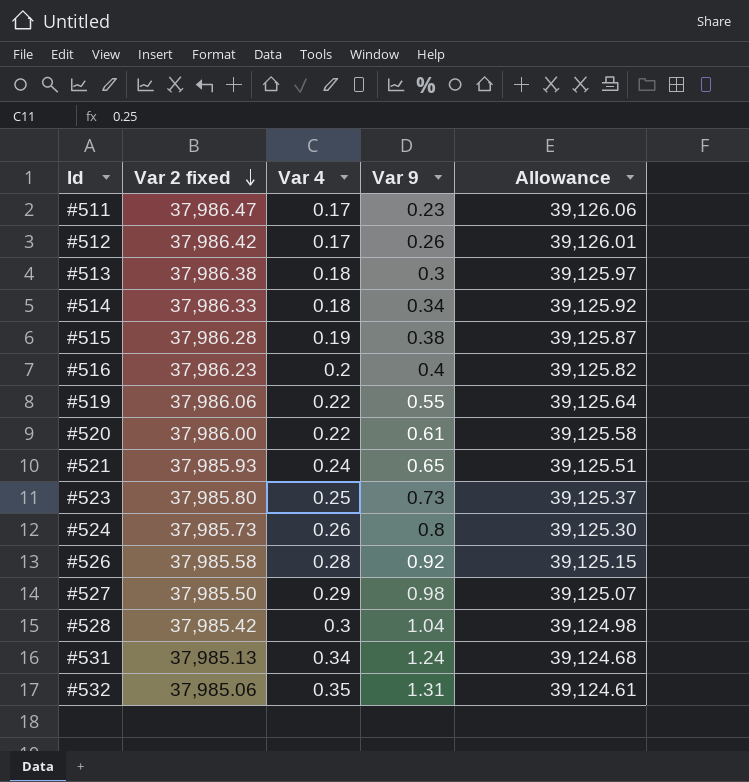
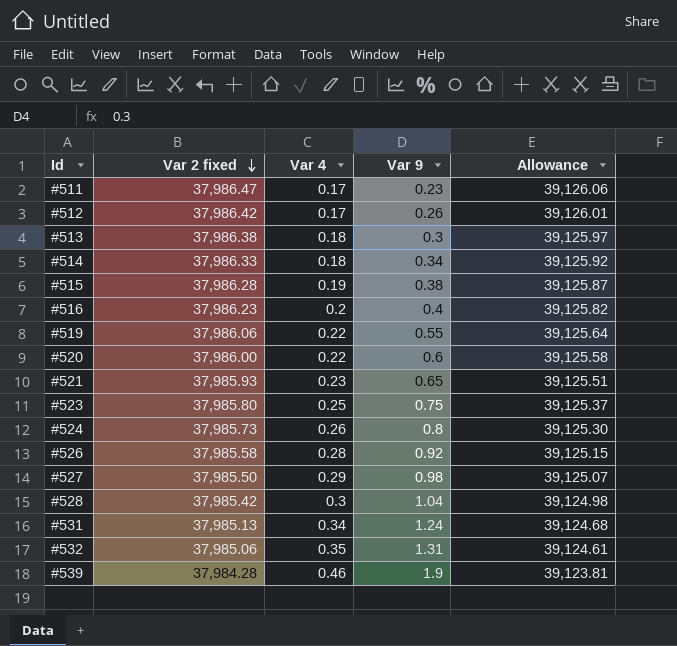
#520 | Var 9: 0.61 -> 0.6
#521 | Var 4: 0.24 -> 0.23
#523 | Var 9: 0.73 -> 0.75
row #539: none -> 37,984.28 | 0.46 | 1.9 | 39,123.81

